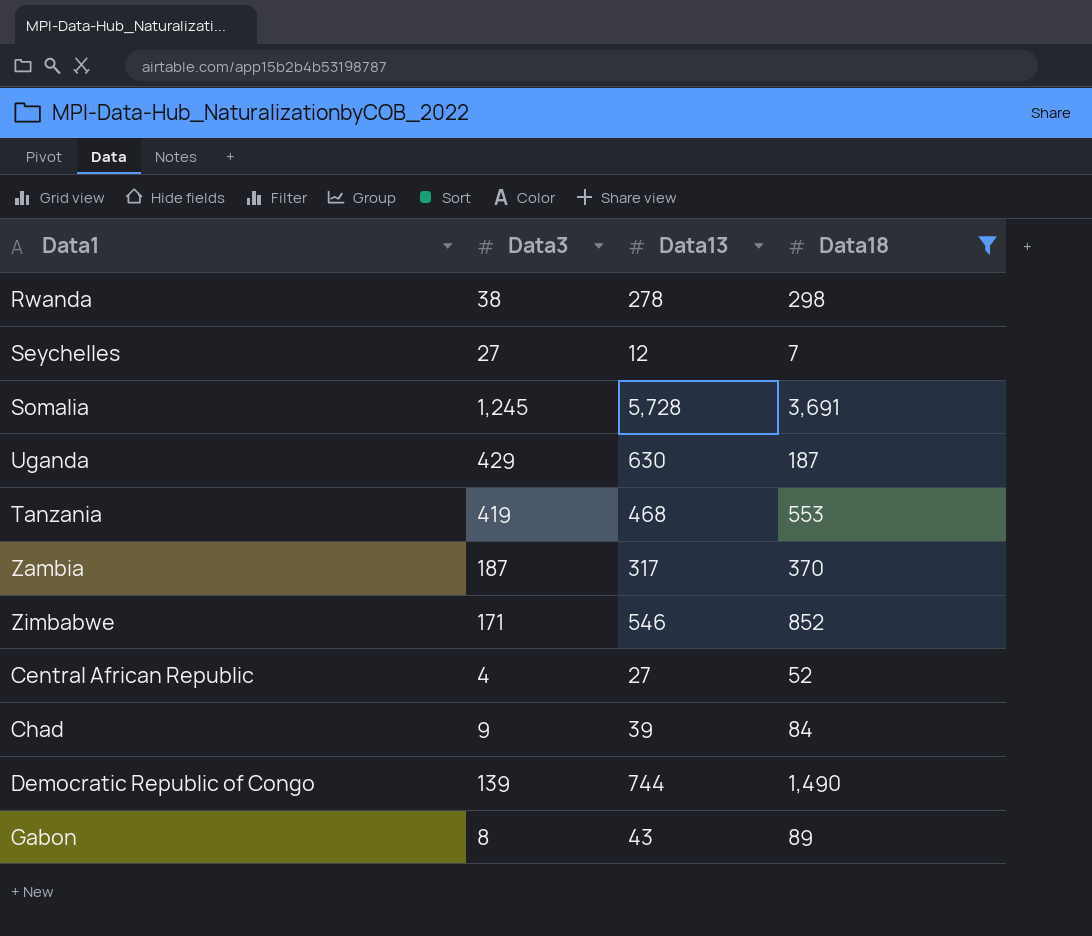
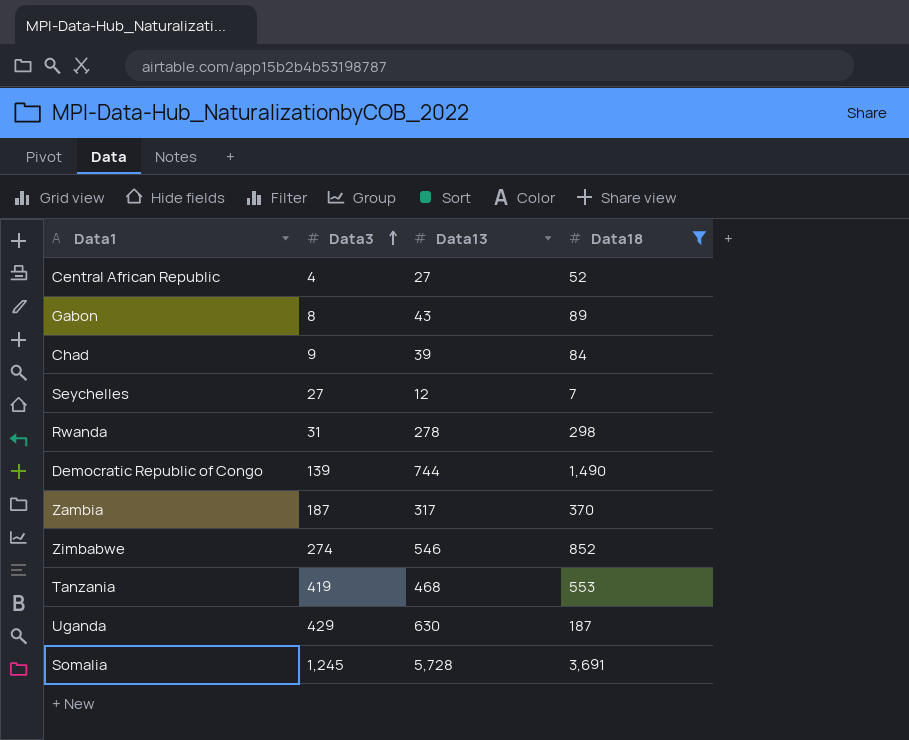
row order: none -> Data3 ascending
Rwanda | Data3: 38 -> 31
Zimbabwe | Data3: 171 -> 274

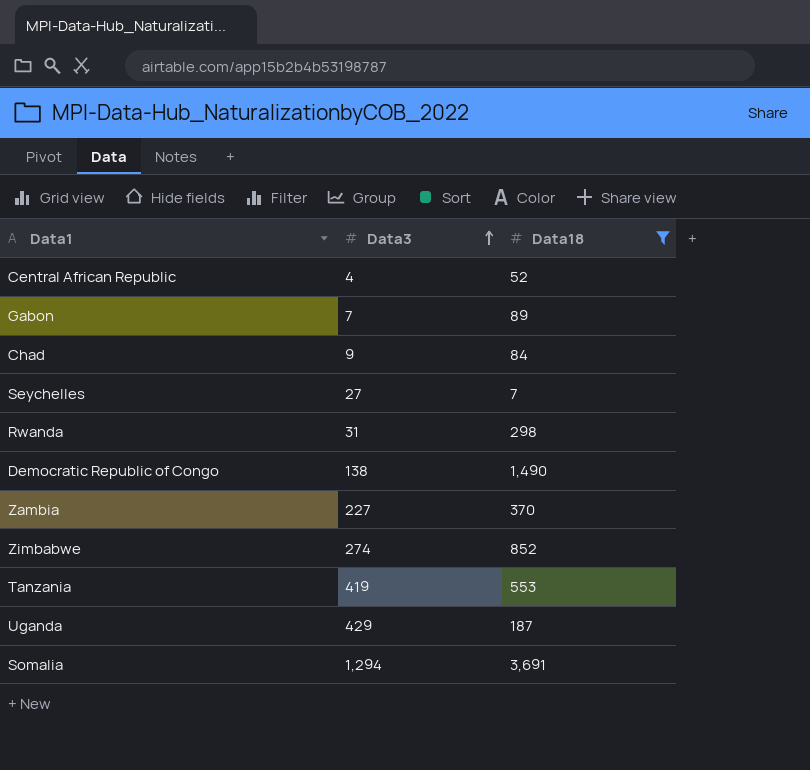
column Data13 | position: 3 -> none
Gabon | Data3: 8 -> 7
Democratic Republic of Congo | Data3: 139 -> 138
Zambia | Data3: 187 -> 227
Somalia | Data3: 1,245 -> 1,294

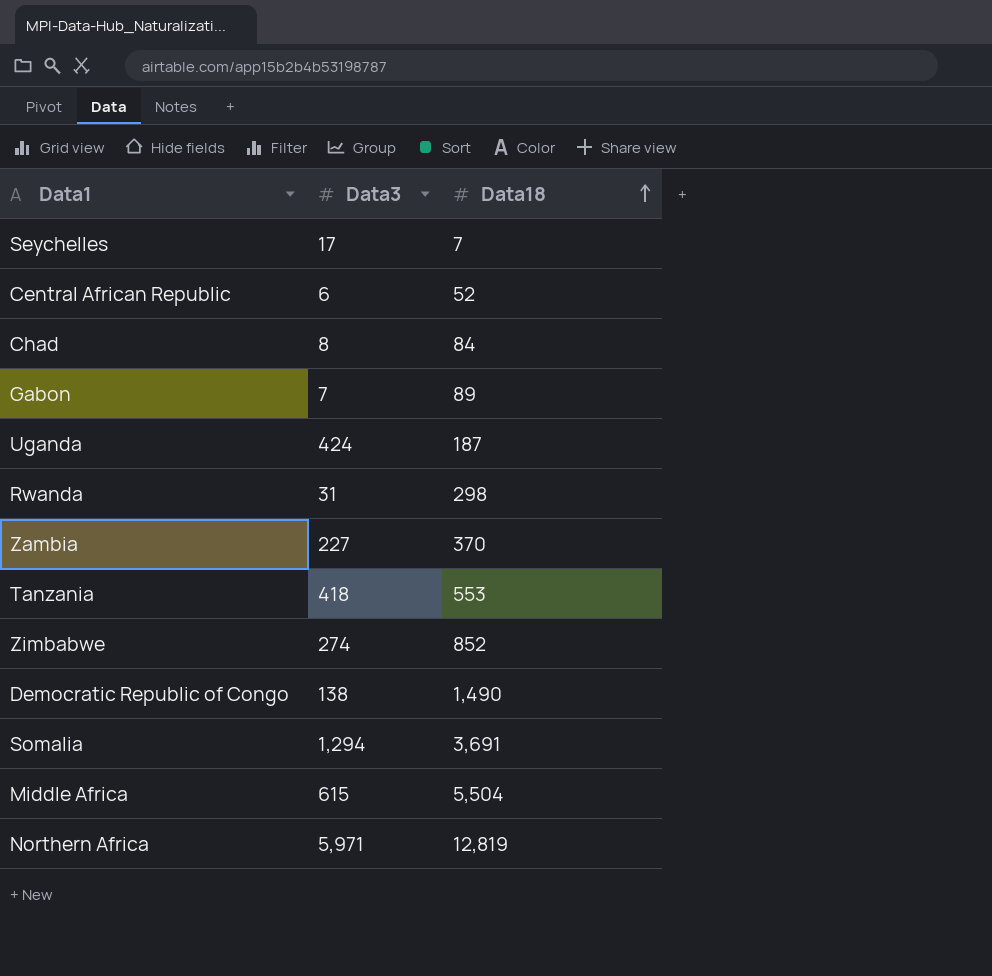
filter: Data18 <= 3,691 -> none
row order: Data3 ascending -> Data18 ascending
Seychelles | Data3: 27 -> 17
Central African Republic | Data3: 4 -> 6
Chad | Data3: 9 -> 8
Uganda | Data3: 429 -> 424
Tanzania | Data3: 419 -> 418

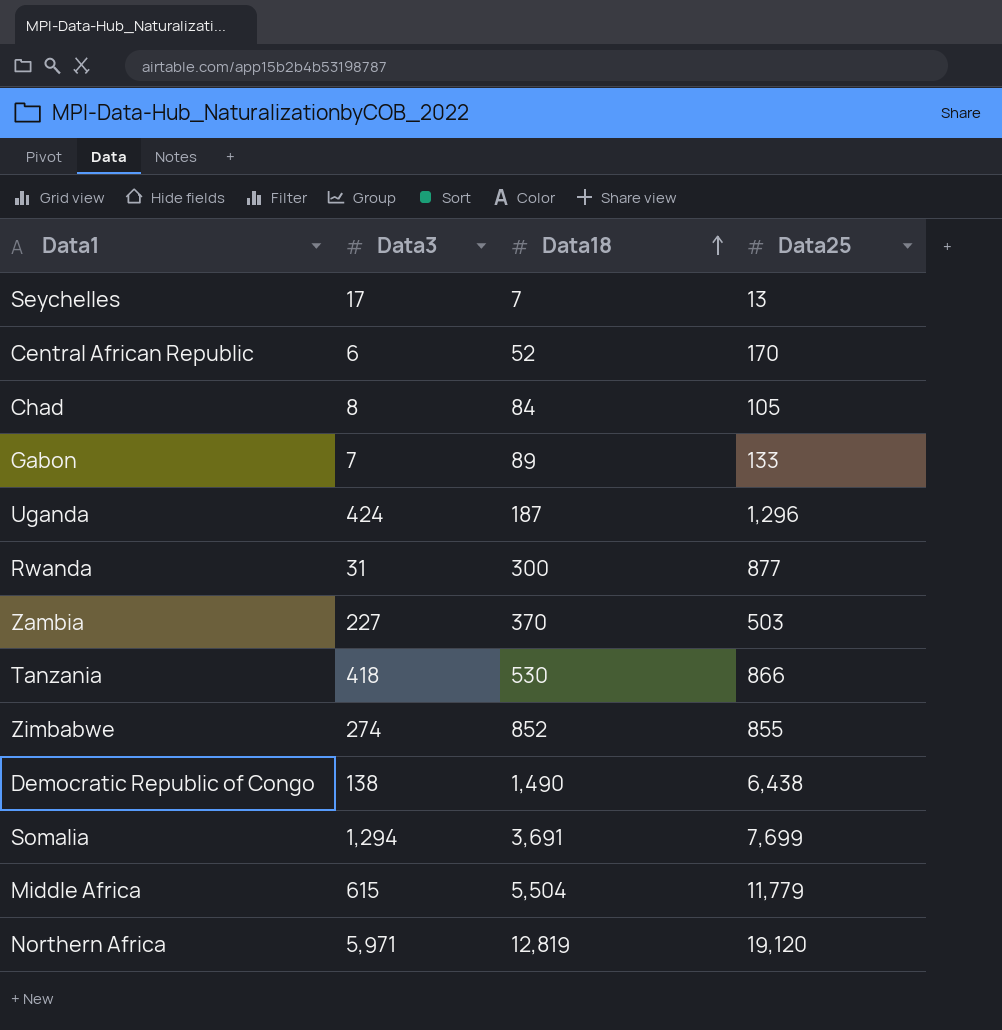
column Data25 | position: none -> 4
Rwanda | Data18: 298 -> 300
Tanzania | Data18: 553 -> 530

